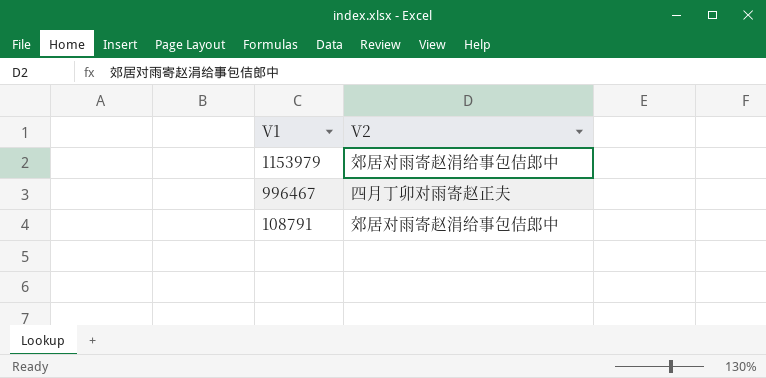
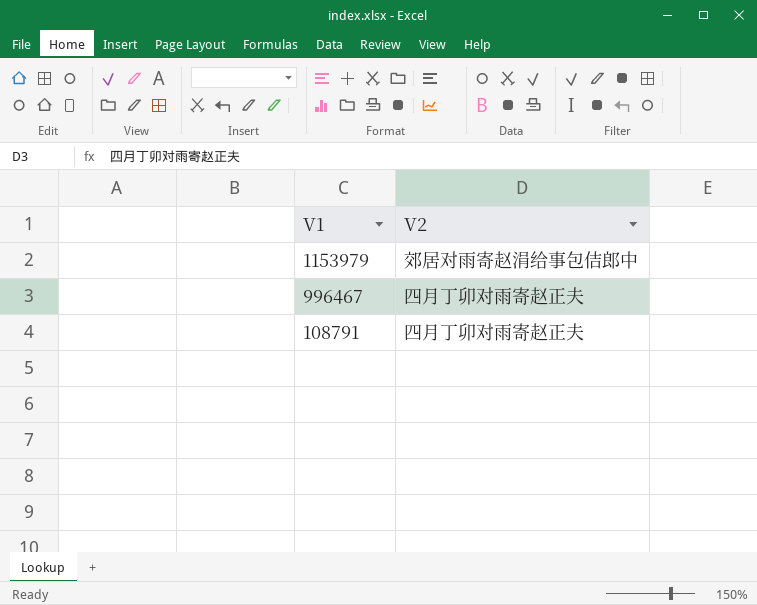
108791 | V2: 郊居对雨寄赵涓给事包佶郎中 -> 四月丁卯对雨寄赵正夫

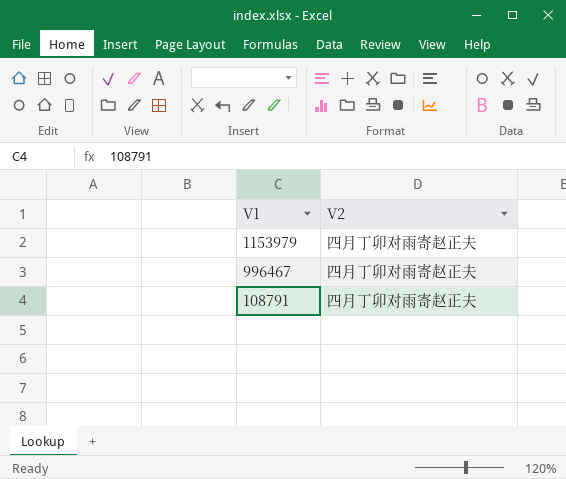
1153979 | V2: 郊居对雨寄赵涓给事包佶郎中 -> 四月丁卯对雨寄赵正夫

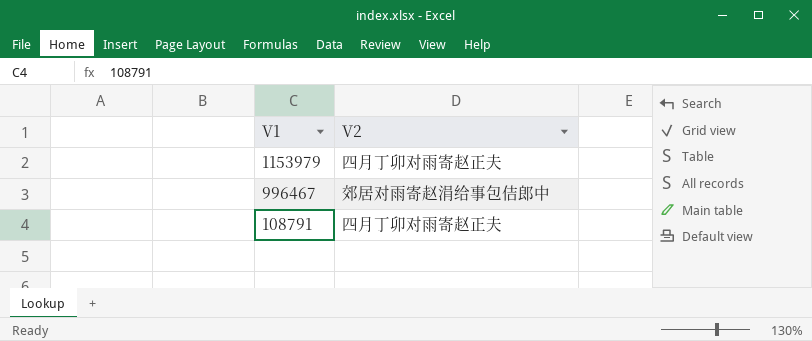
996467 | V2: 四月丁卯对雨寄赵正夫 -> 郊居对雨寄赵涓给事包佶郎中

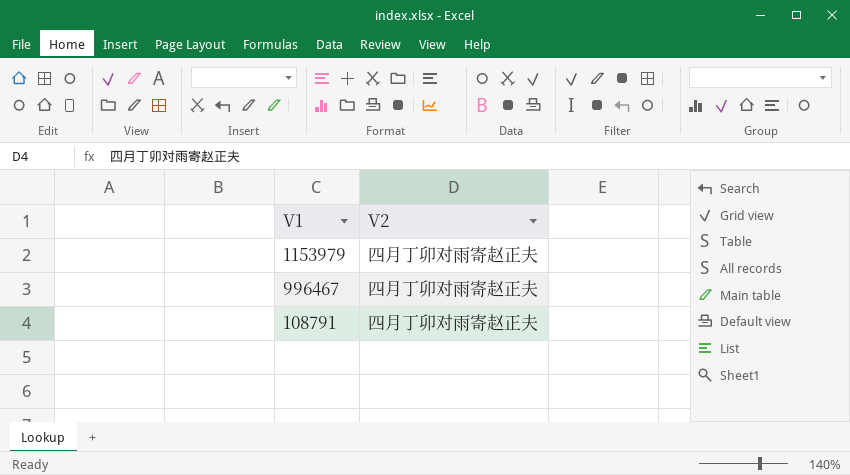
996467 | V2: 郊居对雨寄赵涓给事包佶郎中 -> 四月丁卯对雨寄赵正夫

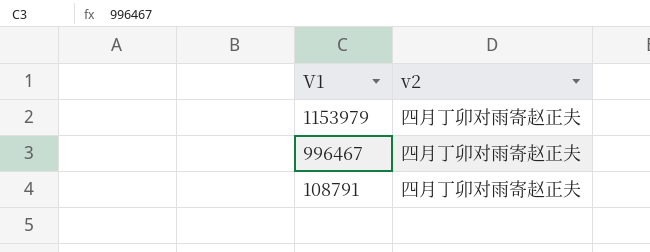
column name: V2 -> v2

